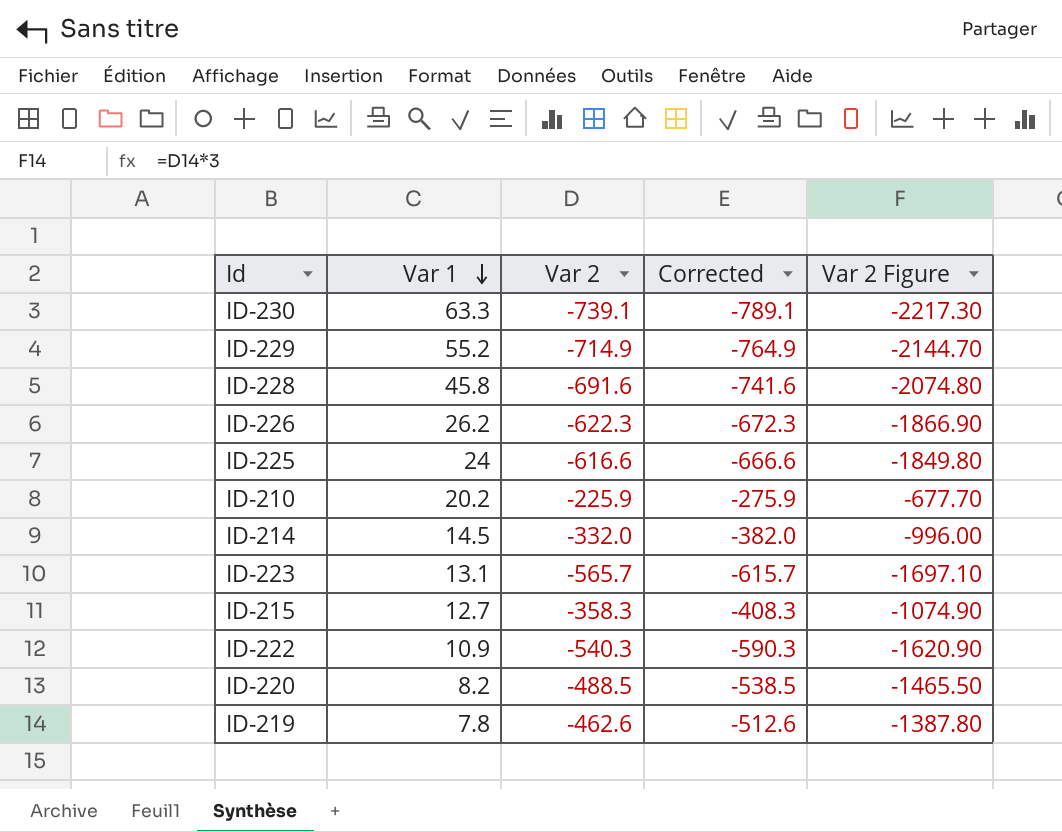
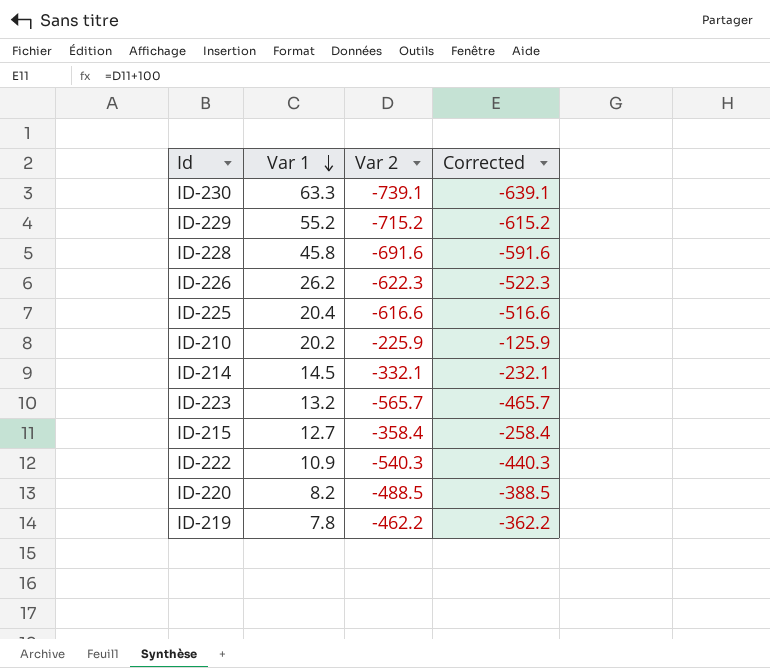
column Var 2 Figure | formula: [Var 2] * 3 -> none
column Corrected | formula: [Var 2] - 50 -> [Var 2] + 100
ID-229 | Var 2: -714.9 -> -715.2
ID-225 | Var 1: 24 -> 20.4
ID-214 | Var 2: -332.0 -> -332.1
ID-223 | Var 1: 13.1 -> 13.2
ID-215 | Var 2: -358.3 -> -358.4
ID-219 | Var 2: -462.6 -> -462.2

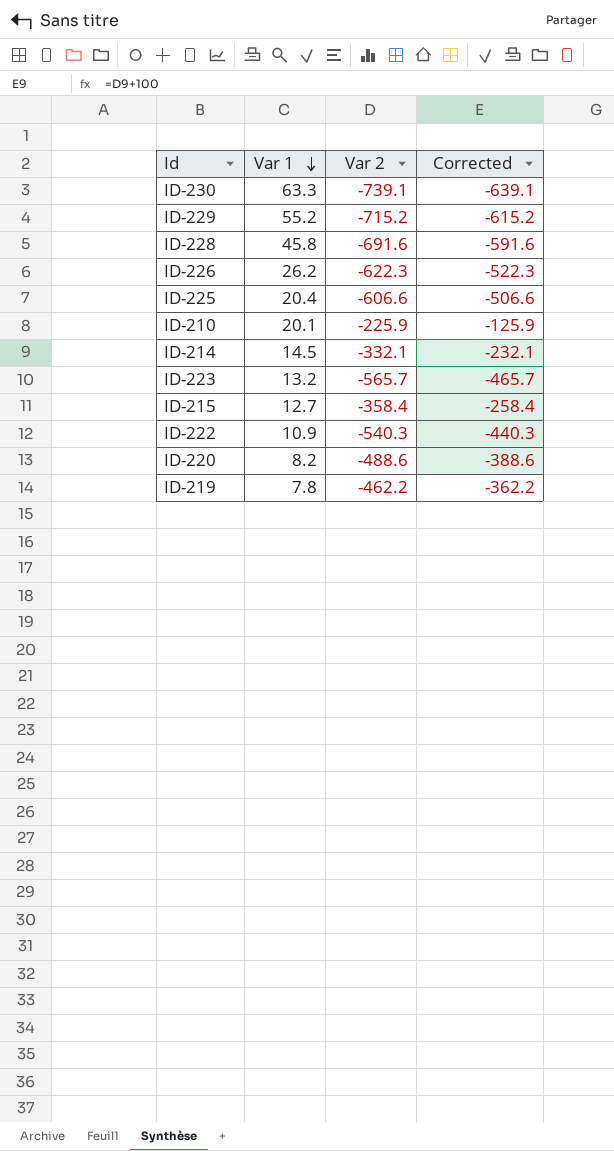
ID-225 | Var 2: -616.6 -> -606.6
ID-225 | Corrected: -516.6 -> -506.6
ID-210 | Var 1: 20.2 -> 20.1
ID-220 | Var 2: -488.5 -> -488.6
ID-220 | Corrected: -388.5 -> -388.6

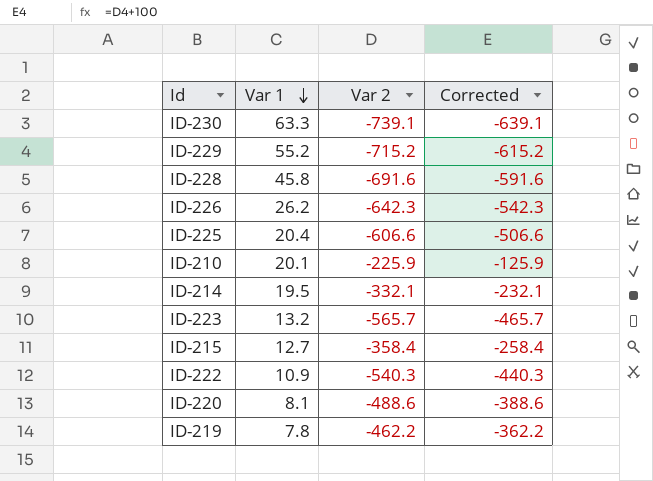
ID-226 | Var 2: -622.3 -> -642.3
ID-226 | Corrected: -522.3 -> -542.3
ID-214 | Var 1: 14.5 -> 19.5
ID-220 | Var 1: 8.2 -> 8.1

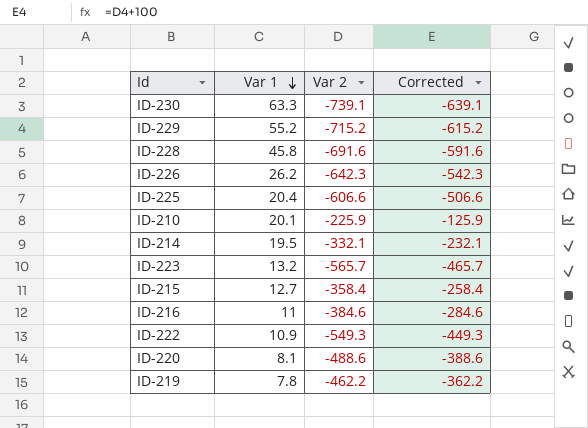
row ID-216: none -> 11 | -384.6 | -284.6
ID-222 | Var 2: -540.3 -> -549.3
ID-222 | Corrected: -440.3 -> -449.3

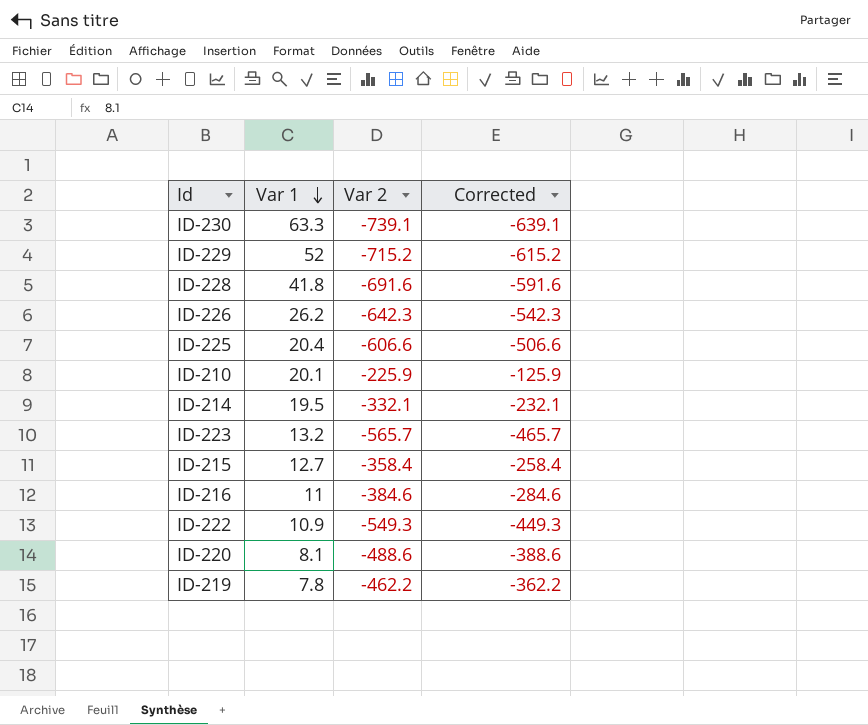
ID-229 | Var 1: 55.2 -> 52
ID-228 | Var 1: 45.8 -> 41.8

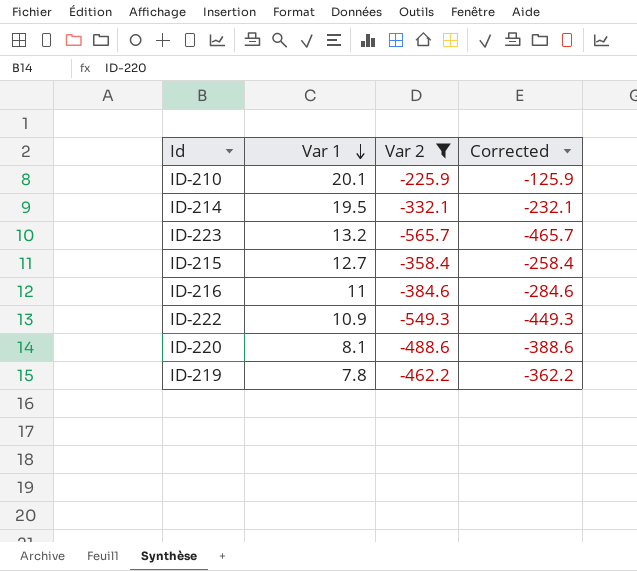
filter: none -> Var 2 >= -565.7

